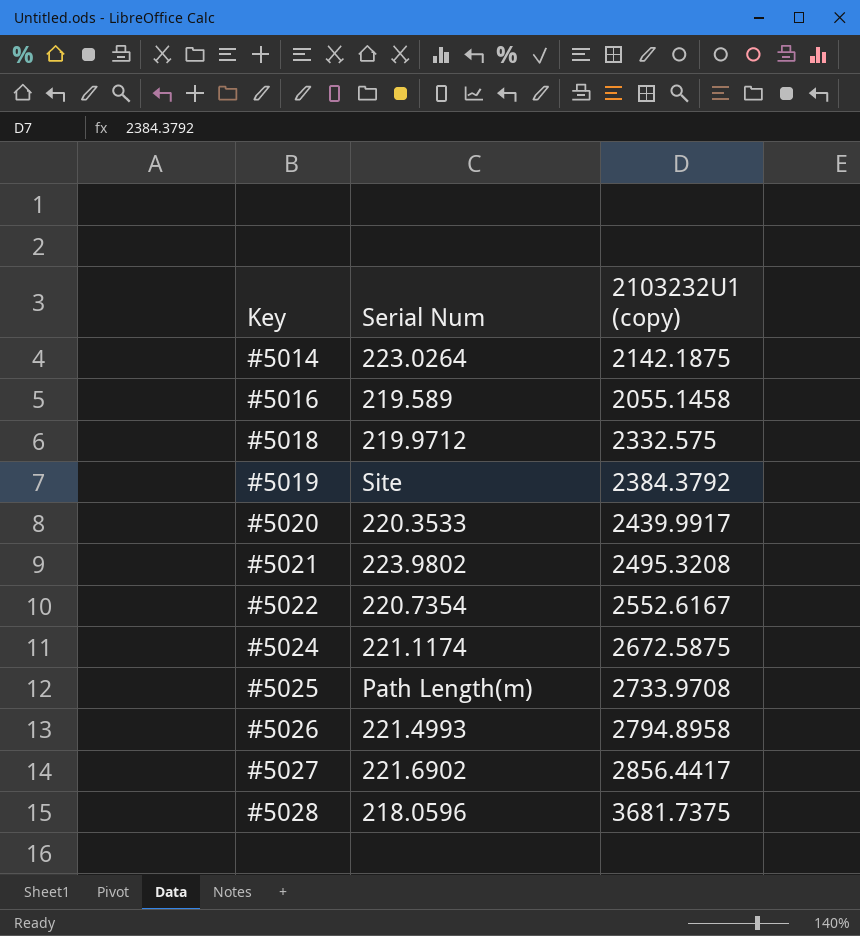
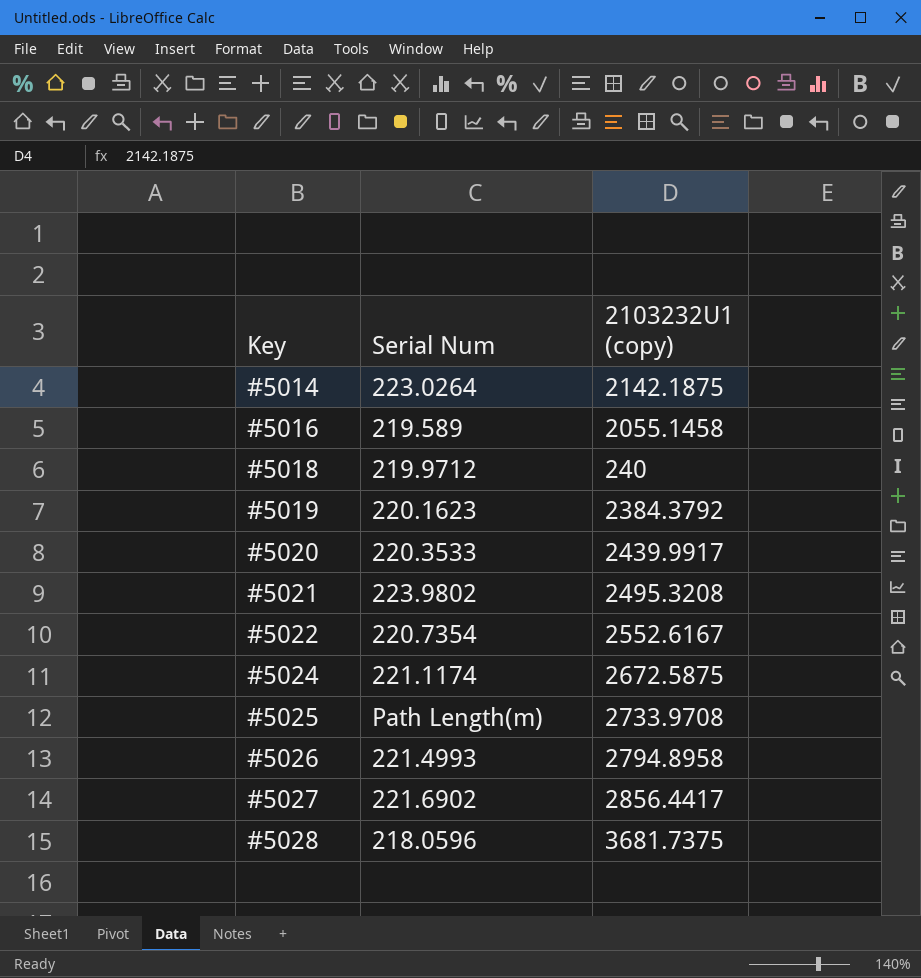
#5018 | 2103232U1 (copy): 2332.575 -> 240
#5019 | Serial Num: Site -> 220.1623

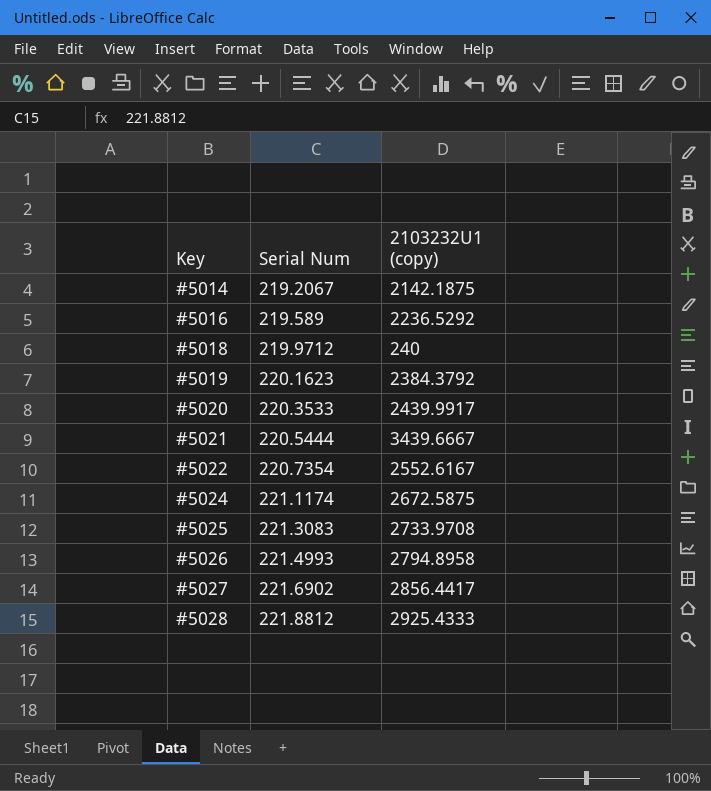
#5014 | Serial Num: 223.0264 -> 219.2067
#5016 | 2103232U1 (copy): 2055.1458 -> 2236.5292
#5021 | Serial Num: 223.9802 -> 220.5444
#5021 | 2103232U1 (copy): 2495.3208 -> 3439.6667
#5025 | Serial Num: Path Length(m) -> 221.3083
#5028 | Serial Num: 218.0596 -> 221.8812
#5028 | 2103232U1 (copy): 3681.7375 -> 2925.4333

